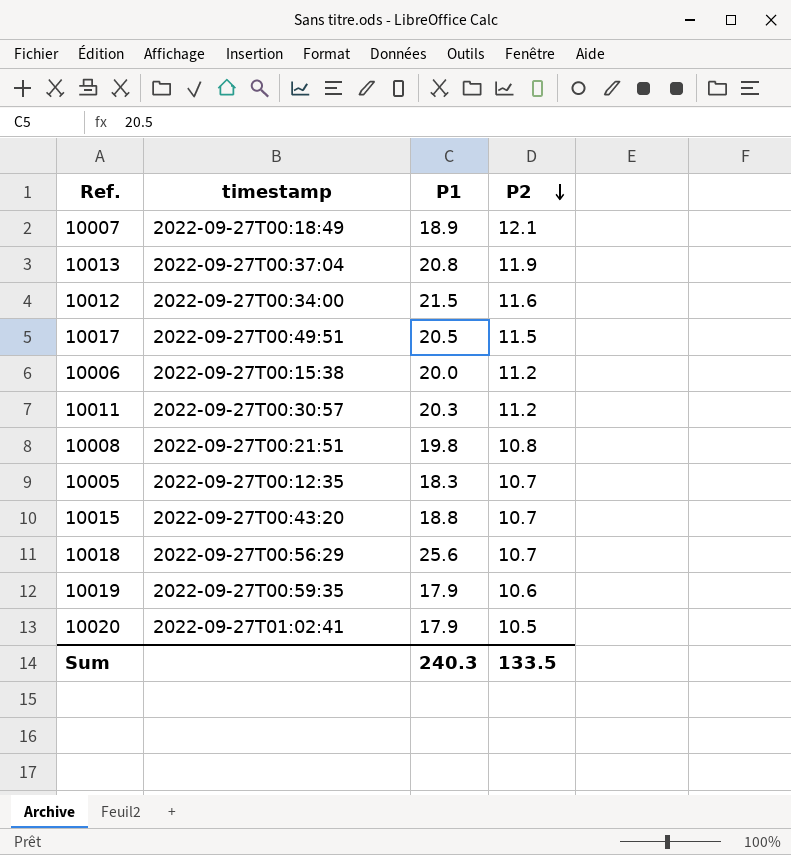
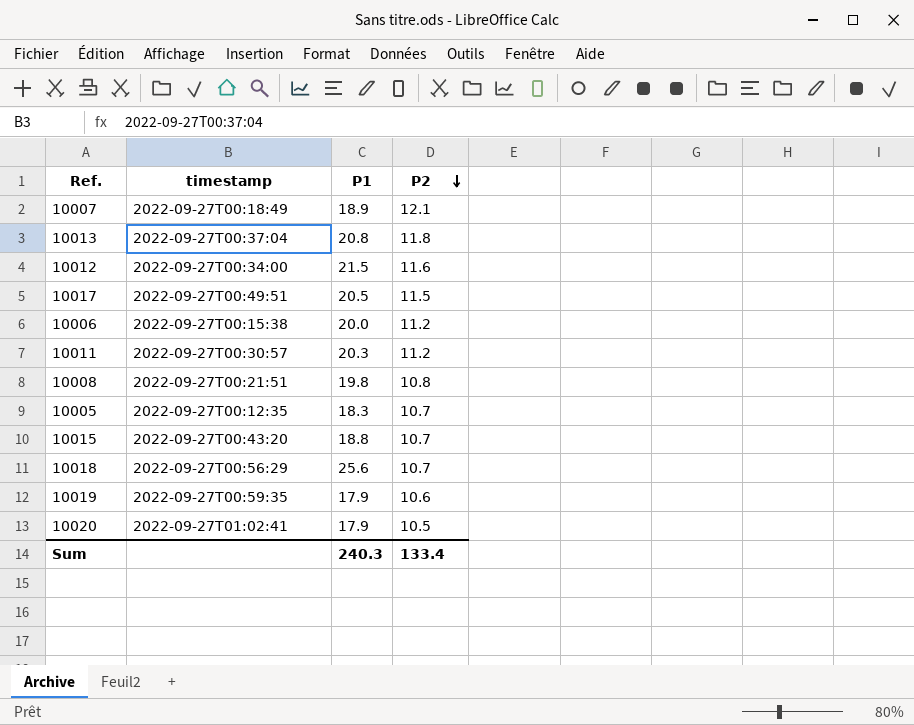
10013 | P2: 11.9 -> 11.8
Sum | P2: 133.5 -> 133.4

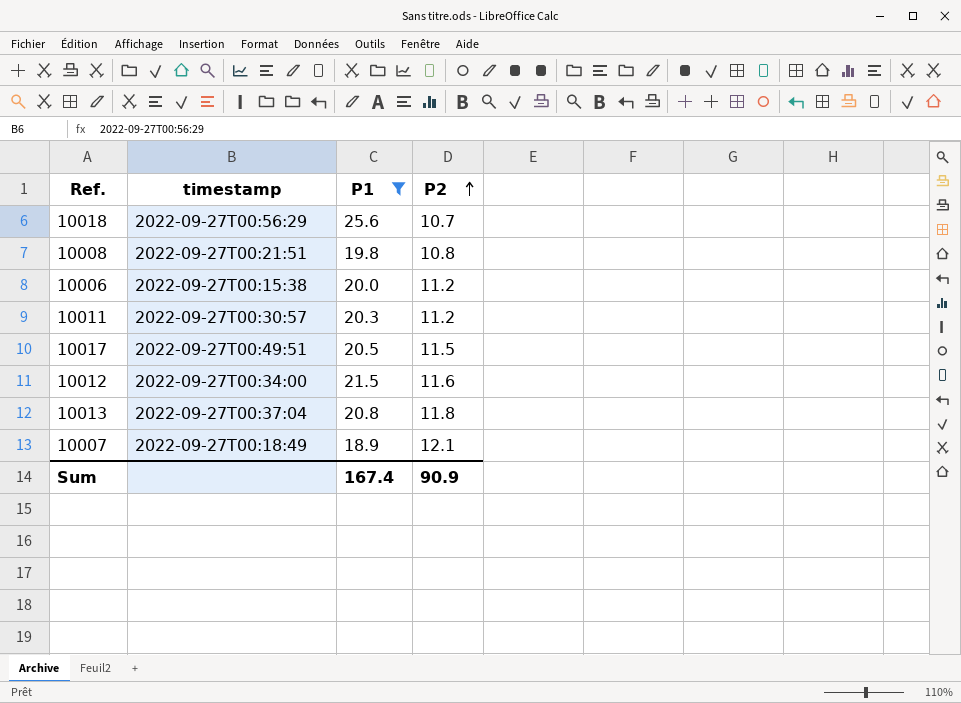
filter: none -> P1 >= 18.9
row order: P2 descending -> P2 ascending
Sum | P1: 240.3 -> 167.4
Sum | P2: 133.4 -> 90.9

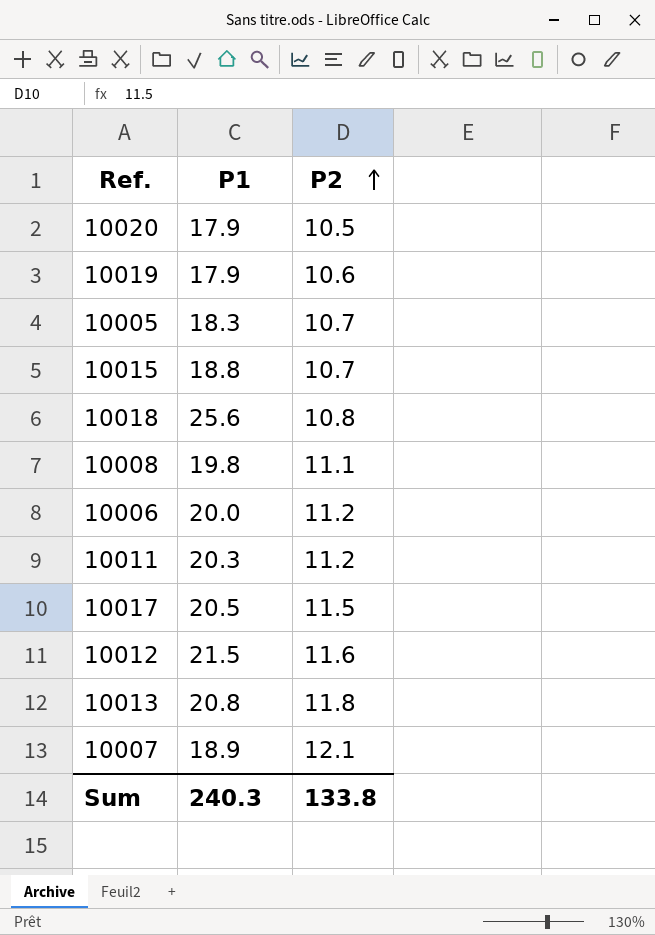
filter: P1 >= 18.9 -> none
column timestamp | position: 2 -> none
10018 | P2: 10.7 -> 10.8
10008 | P2: 10.8 -> 11.1
Sum | P1: 167.4 -> 240.3
Sum | P2: 90.9 -> 133.8

